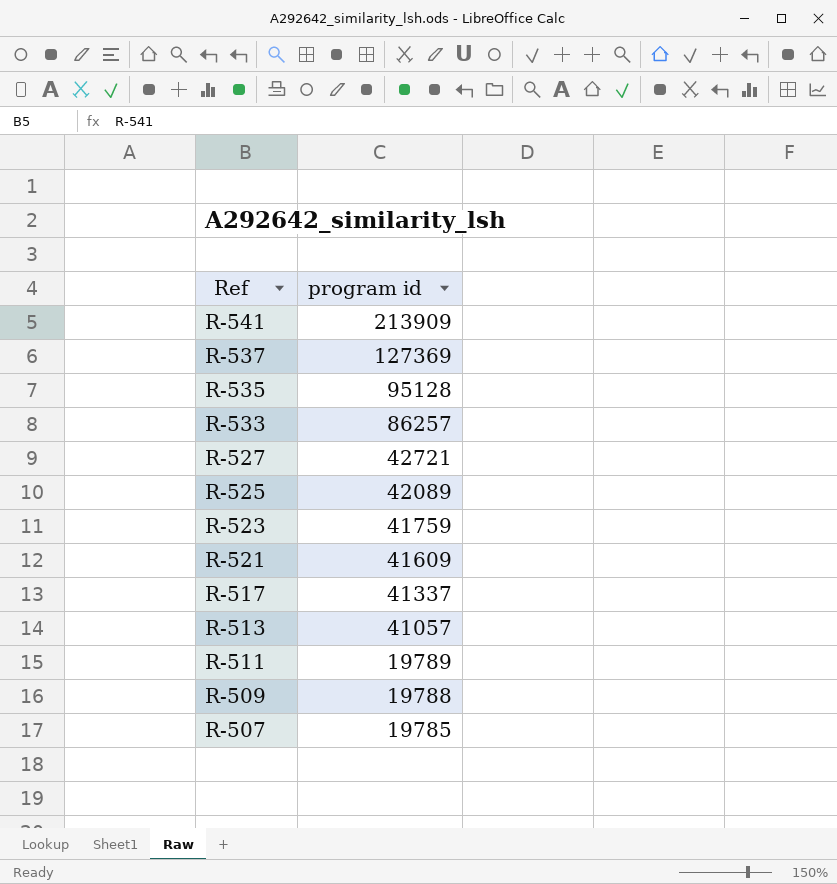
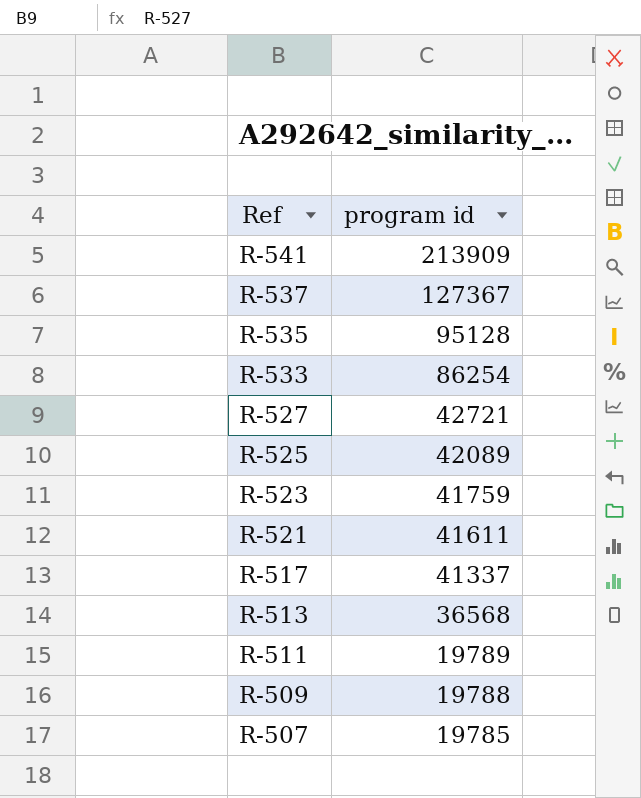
R-537 | program id: 127369 -> 127367
R-533 | program id: 86257 -> 86254
R-521 | program id: 41609 -> 41611
R-513 | program id: 41057 -> 36568

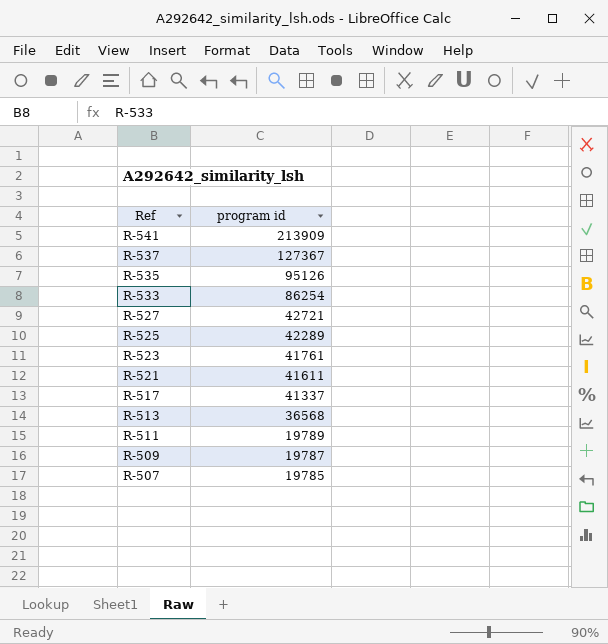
R-535 | program id: 95128 -> 95126
R-525 | program id: 42089 -> 42289
R-523 | program id: 41759 -> 41761
R-509 | program id: 19788 -> 19787

